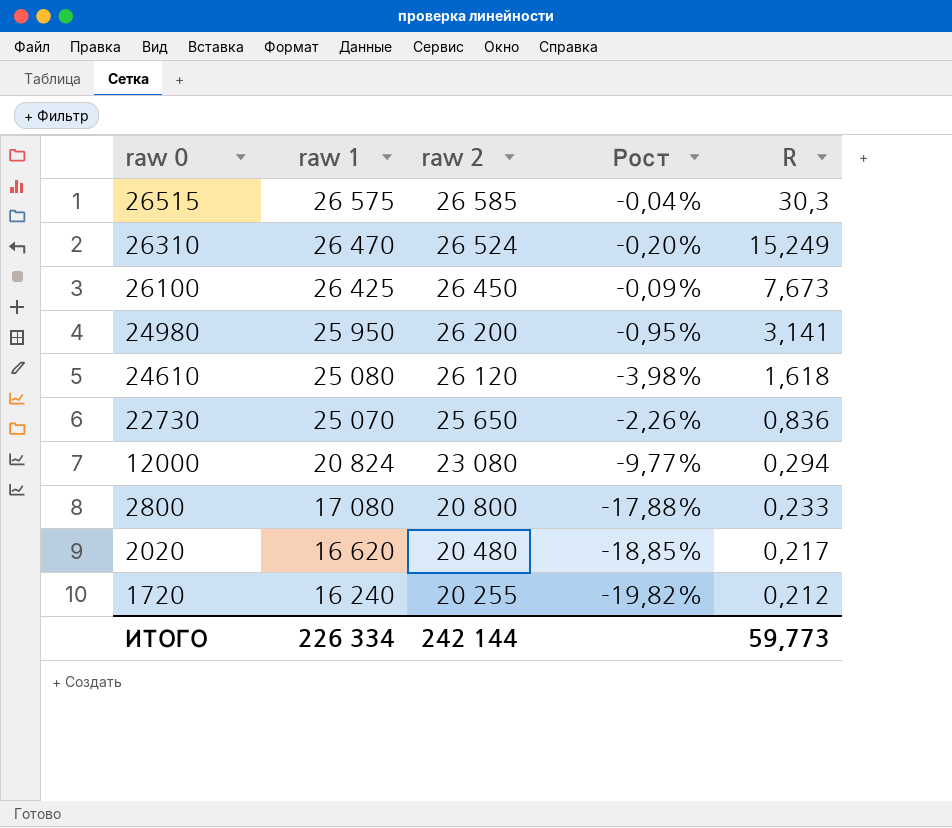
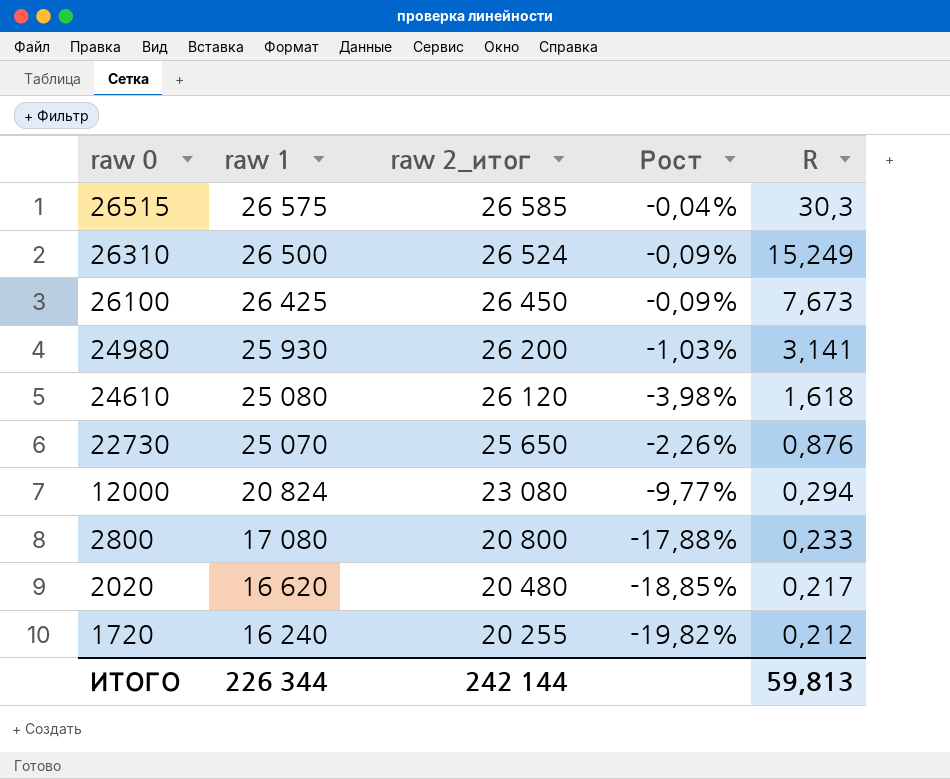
column name: raw 2 -> raw 2_итог
26310 | raw 1: 26 470 -> 26 500
26310 | Рост: -0,20% -> -0,09%
24980 | raw 1: 25 950 -> 25 930
24980 | Рост: -0,95% -> -1,03%
22730 | R: 0,836 -> 0,876
ИТОГО | raw 1: 226 334 -> 226 344
ИТОГО | R: 59,773 -> 59,813

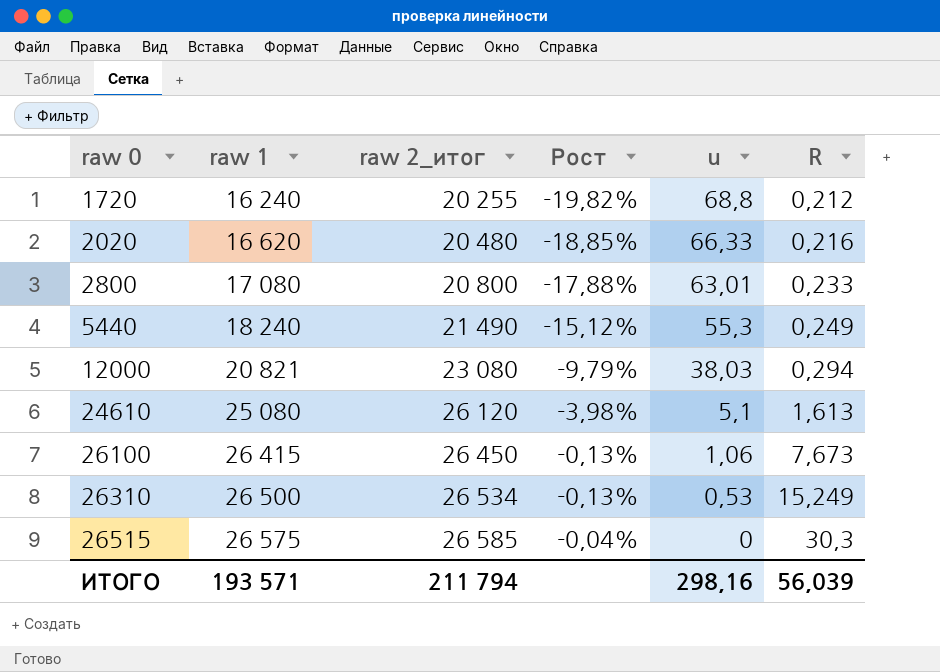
row order: raw 0 descending -> raw 0 ascending
column u | position: none -> 5
row 24980: 25 930 | 26 200 | -1,03% | 3,141 -> none
row 22730: 25 070 | 25 650 | -2,26% | 0,876 -> none
2020 | R: 0,217 -> 0,216
row 5440: none -> 18 240 | 21 490 | -15,12% | 55,3 | 0,249
12000 | raw 1: 20 824 -> 20 821
12000 | Рост: -9,77% -> -9,79%
24610 | R: 1,618 -> 1,613
26100 | raw 1: 26 425 -> 26 415
26100 | Рост: -0,09% -> -0,13%
26310 | raw 2_итог: 26 524 -> 26 534
26310 | Рост: -0,09% -> -0,13%
ИТОГО | raw 1: 226 344 -> 193 571
ИТОГО | raw 2_итог: 242 144 -> 211 794
ИТОГО | R: 59,813 -> 56,039

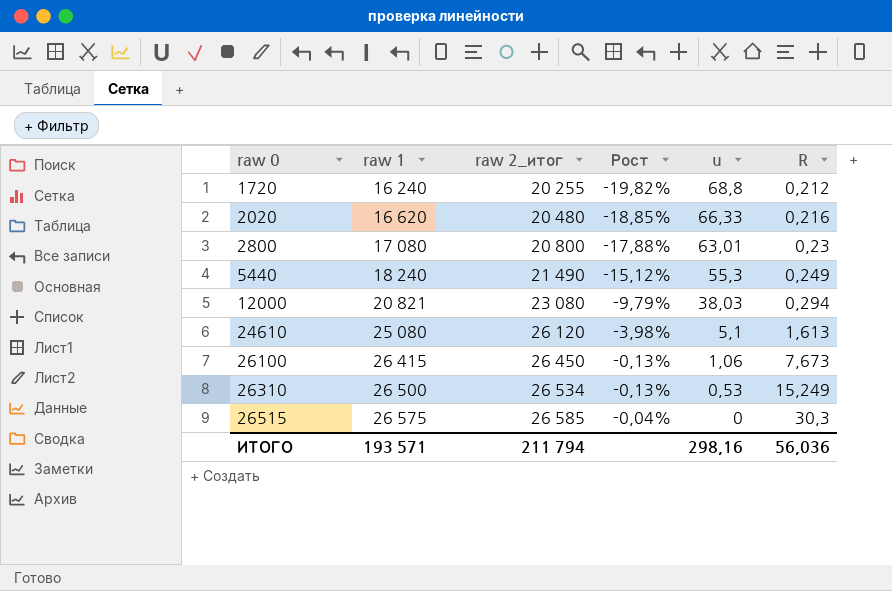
2800 | R: 0,233 -> 0,23
ИТОГО | R: 56,039 -> 56,036

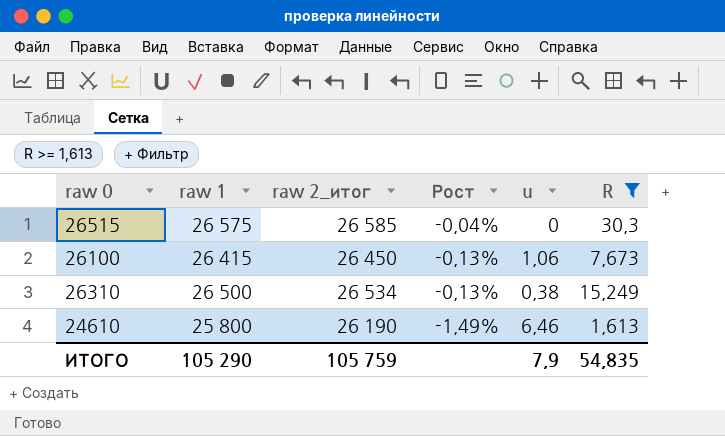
filter: none -> R >= 1,613
row order: raw 0 ascending -> Рост descending
26310 | u: 0,53 -> 0,38
24610 | raw 1: 25 080 -> 25 800
24610 | raw 2_итог: 26 120 -> 26 190
24610 | Рост: -3,98% -> -1,49%
24610 | u: 5,1 -> 6,46
ИТОГО | raw 1: 193 571 -> 105 290
ИТОГО | raw 2_итог: 211 794 -> 105 759
ИТОГО | u: 298,16 -> 7,9
ИТОГО | R: 56,036 -> 54,835

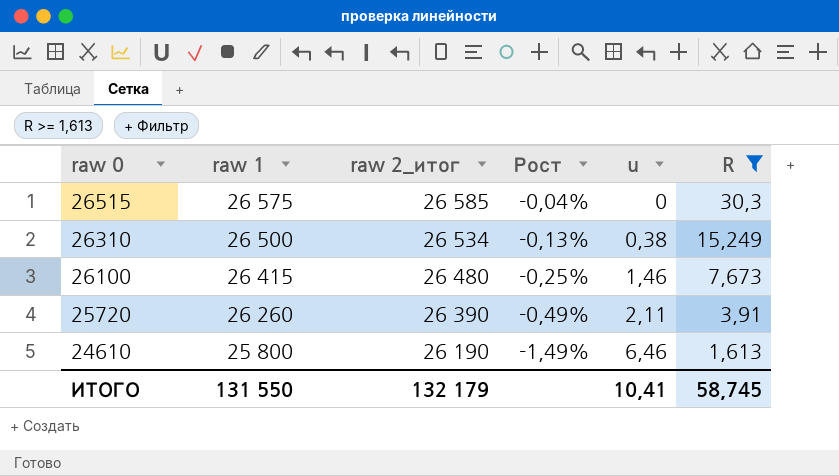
row order: Рост descending -> raw 0 descending
26100 | raw 2_итог: 26 450 -> 26 480
26100 | Рост: -0,13% -> -0,25%
26100 | u: 1,06 -> 1,46
row 25720: none -> 26 260 | 26 390 | -0,49% | 2,11 | 3,91
ИТОГО | raw 1: 105 290 -> 131 550
ИТОГО | raw 2_итог: 105 759 -> 132 179
ИТОГО | u: 7,9 -> 10,41
ИТОГО | R: 54,835 -> 58,745

